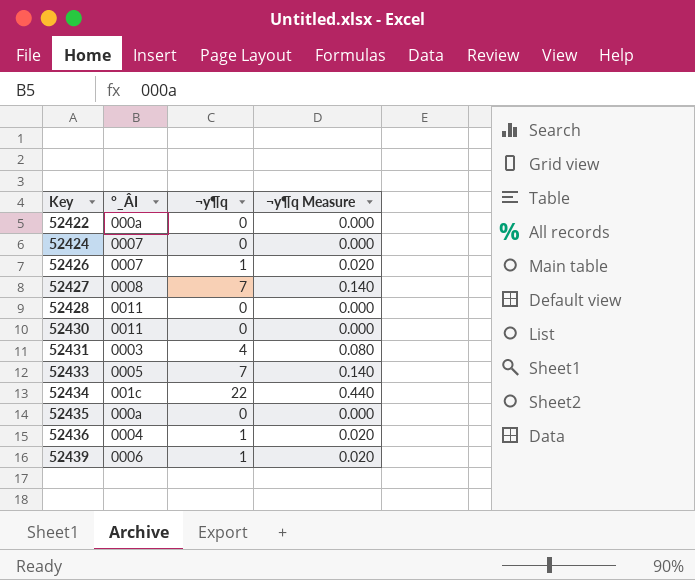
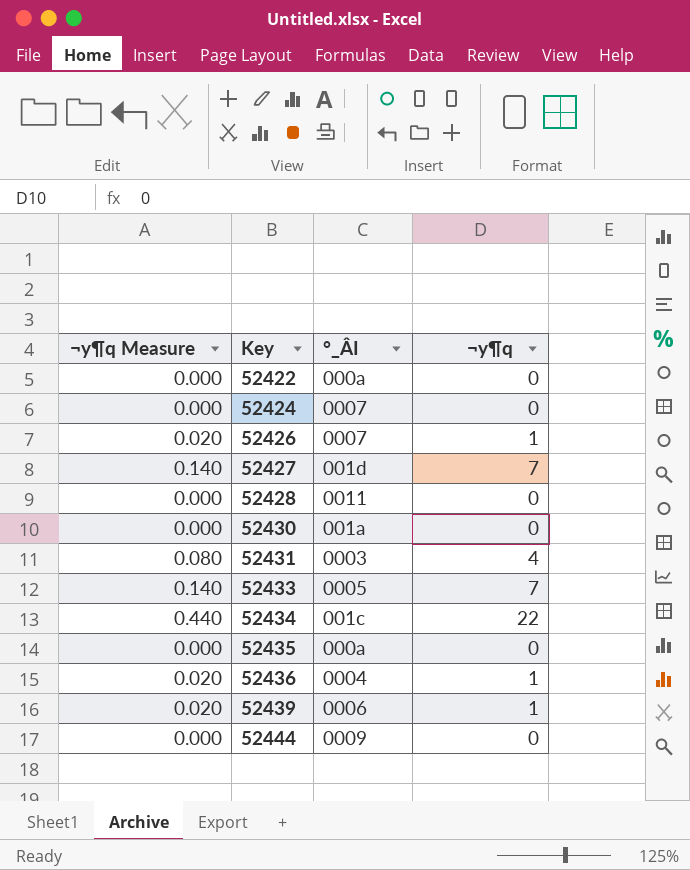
column ¬y¶q Measure | position: 4 -> 1
52427 | °_ÂI: 0008 -> 001d
52430 | °_ÂI: 0011 -> 001a
row 52444: none -> 0.000 | 0009 | 0

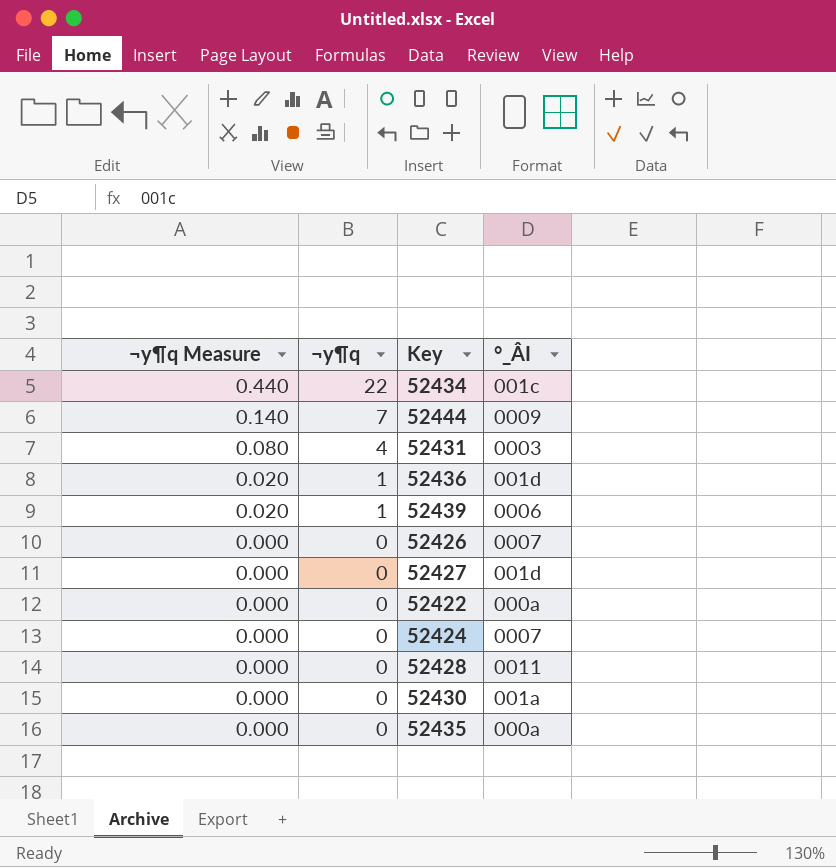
row order: Key ascending -> ¬y¶q Measure descending
column ¬y¶q | position: 4 -> 2
row 52433: 0.140 | 0005 | 7 -> none
52444 | ¬y¶q Measure: 0.000 -> 0.140
52444 | ¬y¶q: 0 -> 7
52436 | °_ÂI: 0004 -> 001d
52426 | ¬y¶q Measure: 0.020 -> 0.000
52426 | ¬y¶q: 1 -> 0
52427 | ¬y¶q Measure: 0.140 -> 0.000
52427 | ¬y¶q: 7 -> 0

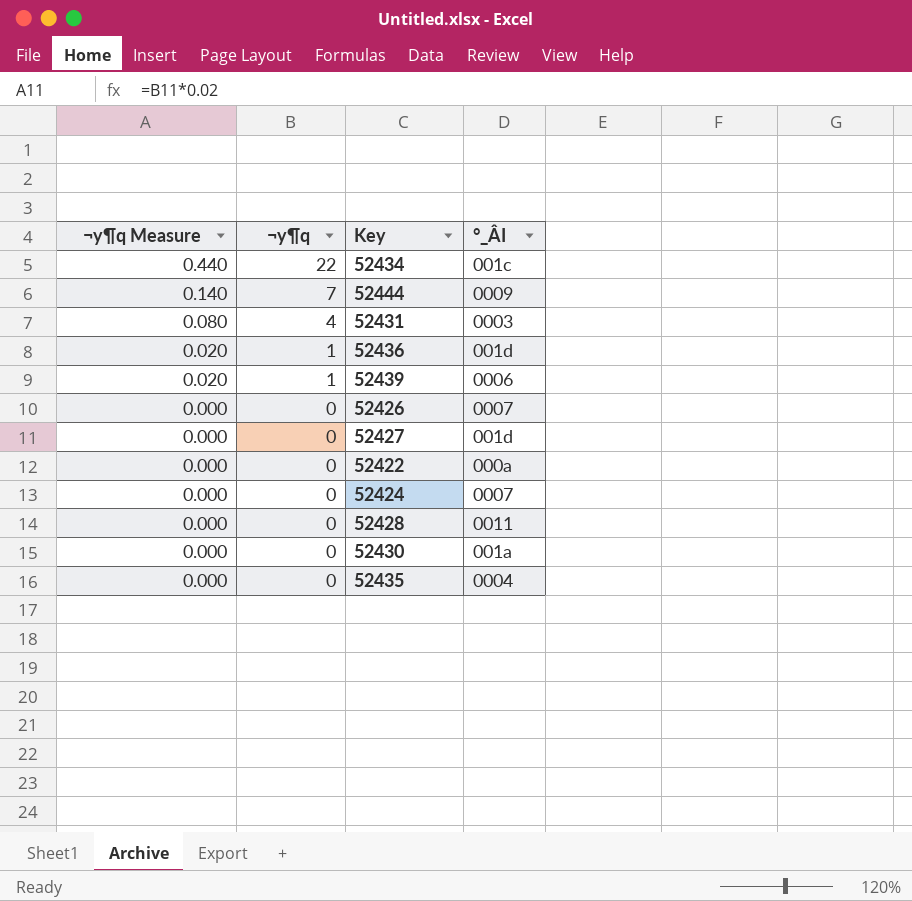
52435 | °_ÂI: 000a -> 0004

